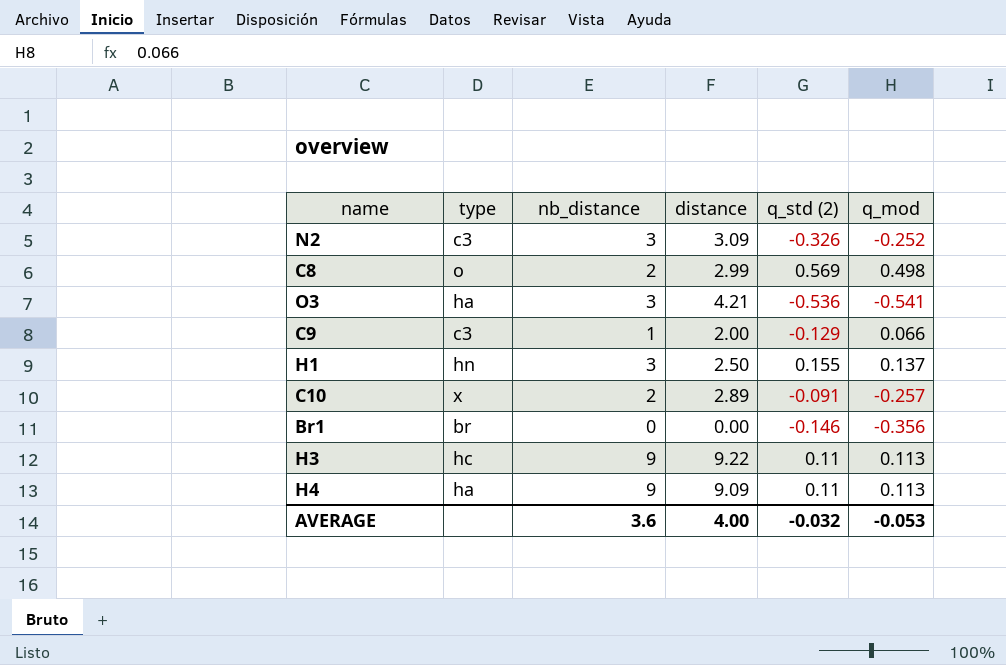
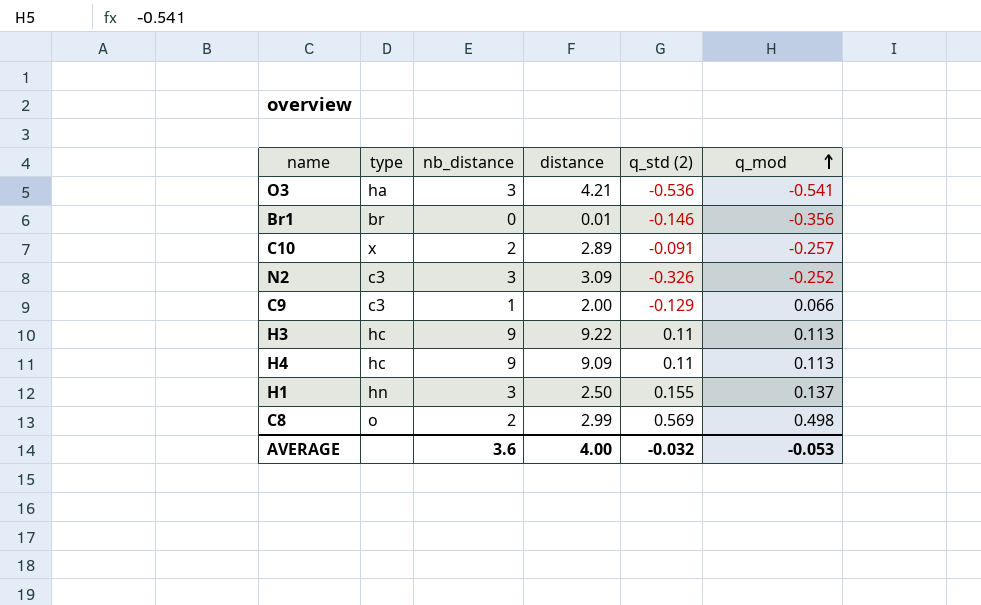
row order: none -> q_mod ascending
Br1 | distance: 0.00 -> 0.01
H4 | type: ha -> hc

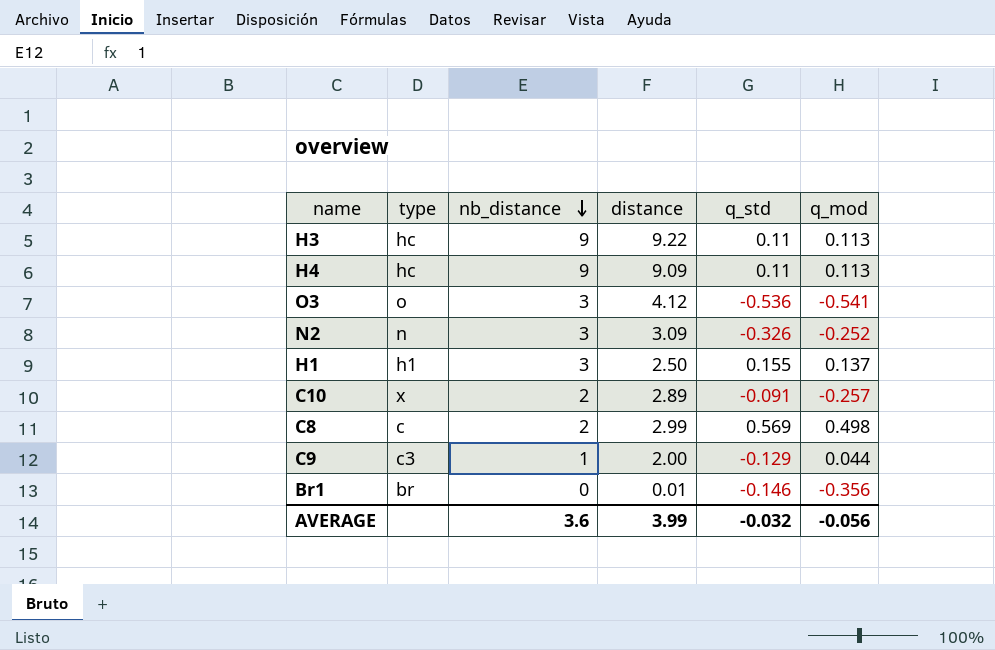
row order: q_mod ascending -> nb_distance descending
column name: q_std (2) -> q_std
O3 | type: ha -> o
O3 | distance: 4.21 -> 4.12
N2 | type: c3 -> n
H1 | type: hn -> h1
C8 | type: o -> c
C9 | q_mod: 0.066 -> 0.044
AVERAGE | distance: 4.00 -> 3.99
AVERAGE | q_mod: -0.053 -> -0.056

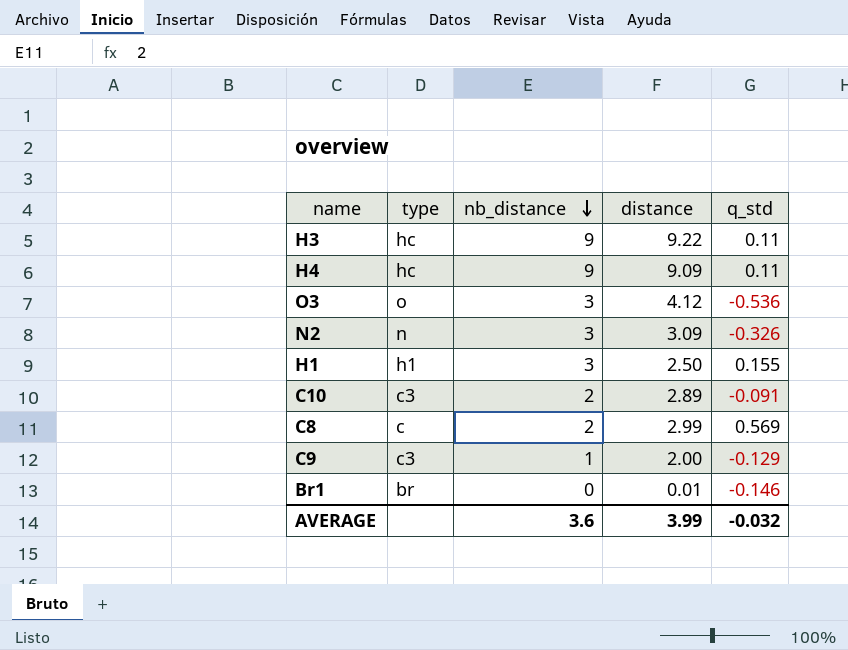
column q_mod | position: 6 -> none
C10 | type: x -> c3

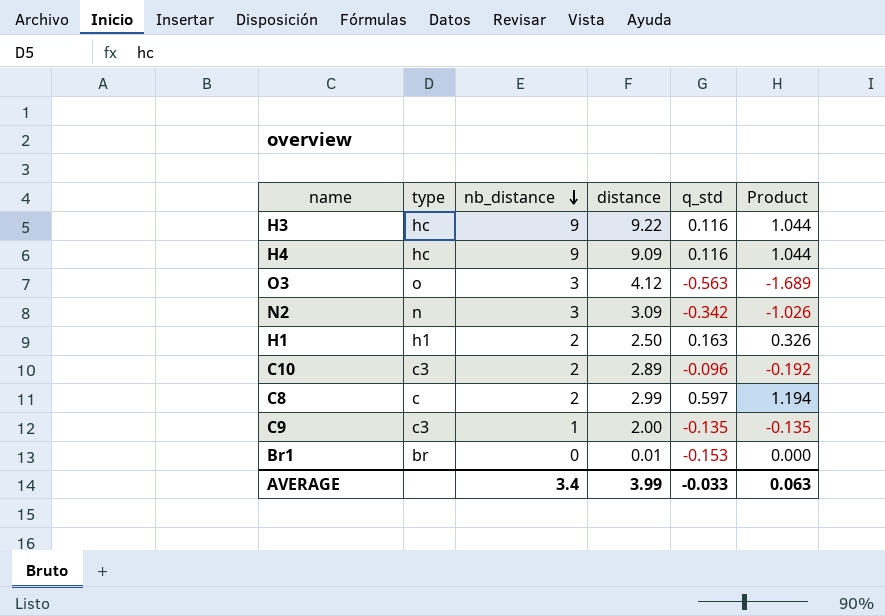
column Product | formula: none -> [nb_distance] * [q_std]
H3 | q_std: 0.11 -> 0.116
H4 | q_std: 0.11 -> 0.116
O3 | q_std: -0.536 -> -0.563
N2 | q_std: -0.326 -> -0.342
H1 | nb_distance: 3 -> 2
H1 | q_std: 0.155 -> 0.163
C10 | q_std: -0.091 -> -0.096
C8 | q_std: 0.569 -> 0.597
C9 | q_std: -0.129 -> -0.135
Br1 | q_std: -0.146 -> -0.153
AVERAGE | nb_distance: 3.6 -> 3.4
AVERAGE | q_std: -0.032 -> -0.033

